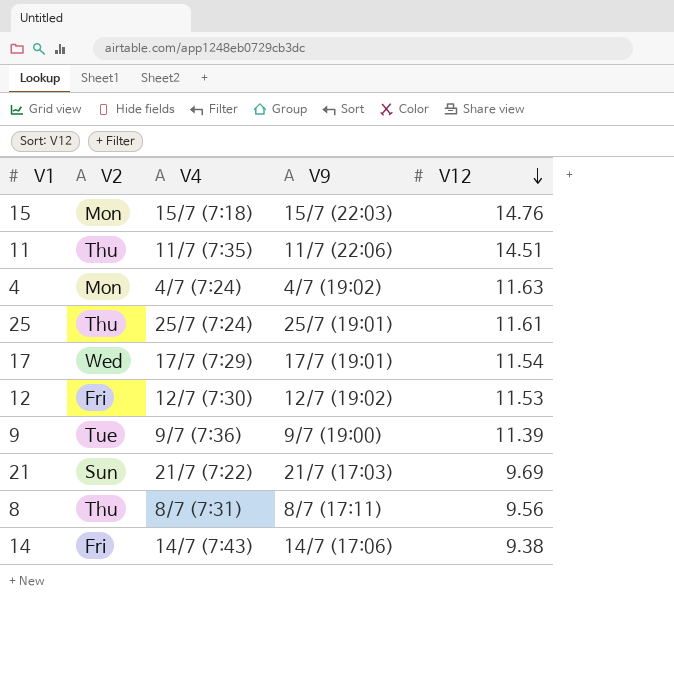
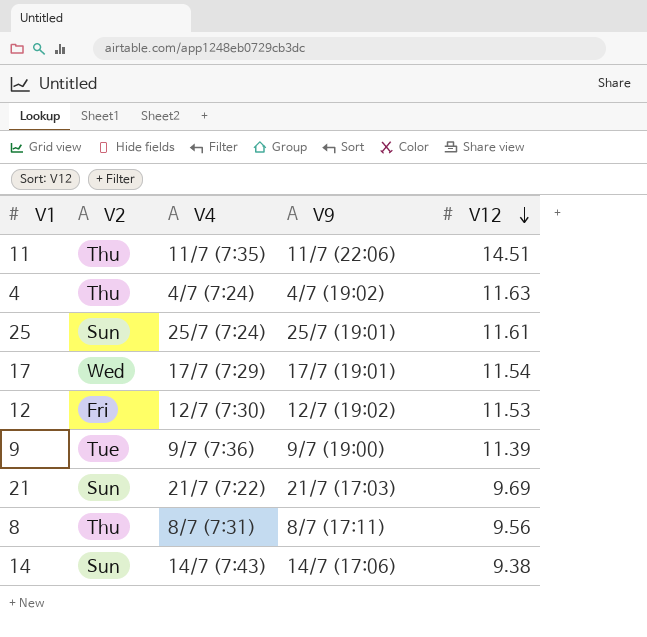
row 15: Mon | 15/7 (7:18) | 15/7 (22:03) | 14.76 -> none
4 | V2: Mon -> Thu
25 | V2: Thu -> Sun
14 | V2: Fri -> Sun

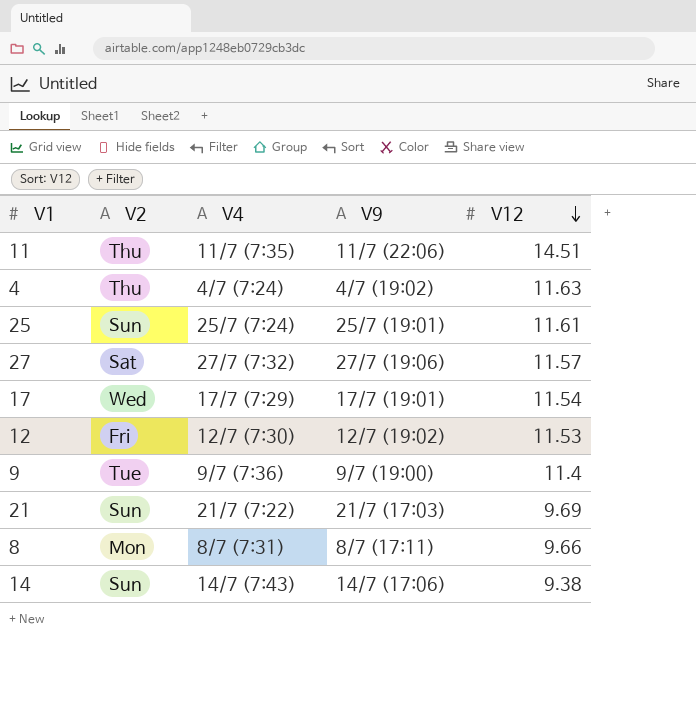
row 27: none -> Sat | 27/7 (7:32) | 27/7 (19:06) | 11.57
9 | V12: 11.39 -> 11.4
8 | V2: Thu -> Mon
8 | V12: 9.56 -> 9.66

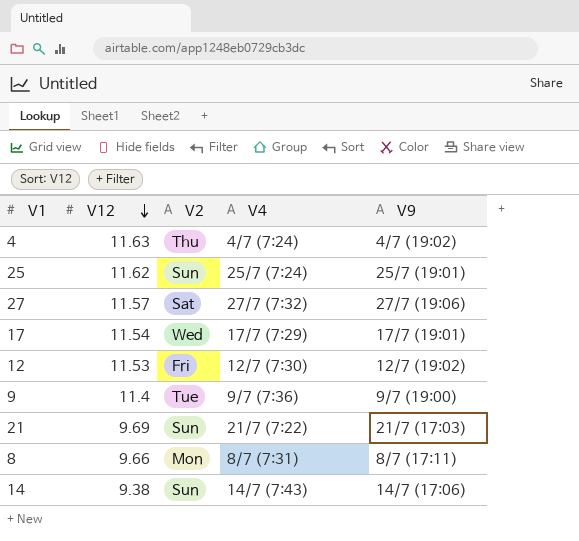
column V12 | position: 5 -> 2
row 11: Thu | 11/7 (7:35) | 11/7 (22:06) | 14.51 -> none
25 | V12: 11.61 -> 11.62

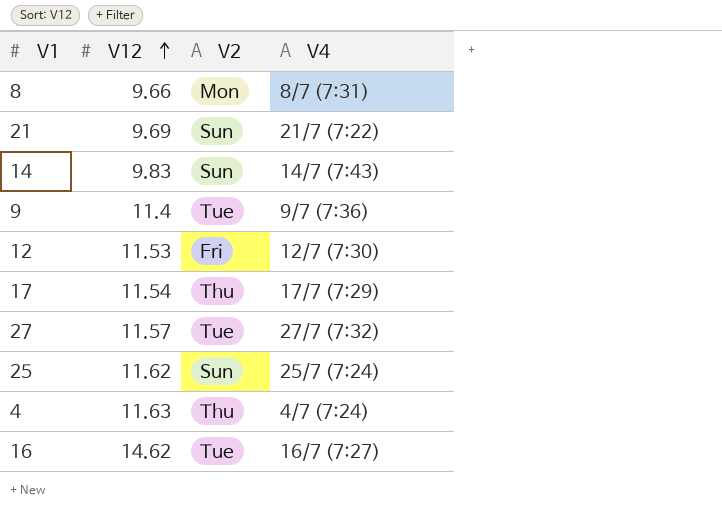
row order: V12 descending -> V12 ascending
column V9 | position: 5 -> none
14 | V12: 9.38 -> 9.83
17 | V2: Wed -> Thu
27 | V2: Sat -> Tue
row 16: none -> 14.62 | Tue | 16/7 (7:27)

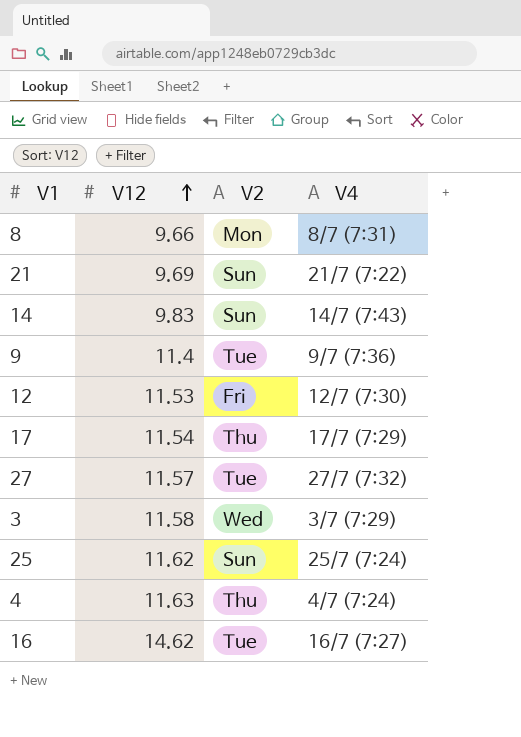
row 3: none -> 11.58 | Wed | 3/7 (7:29)

